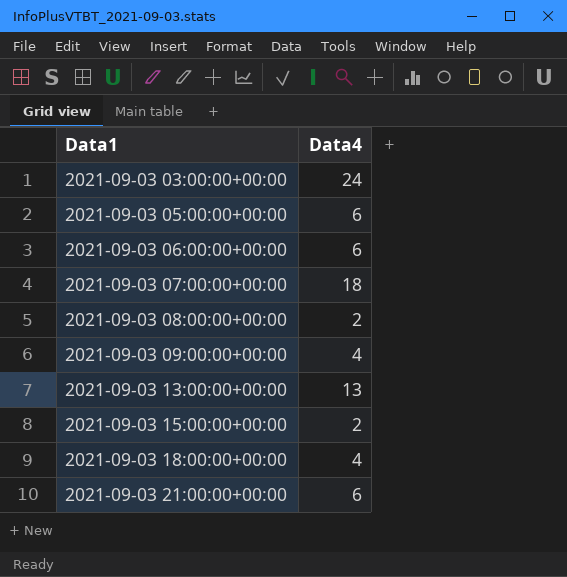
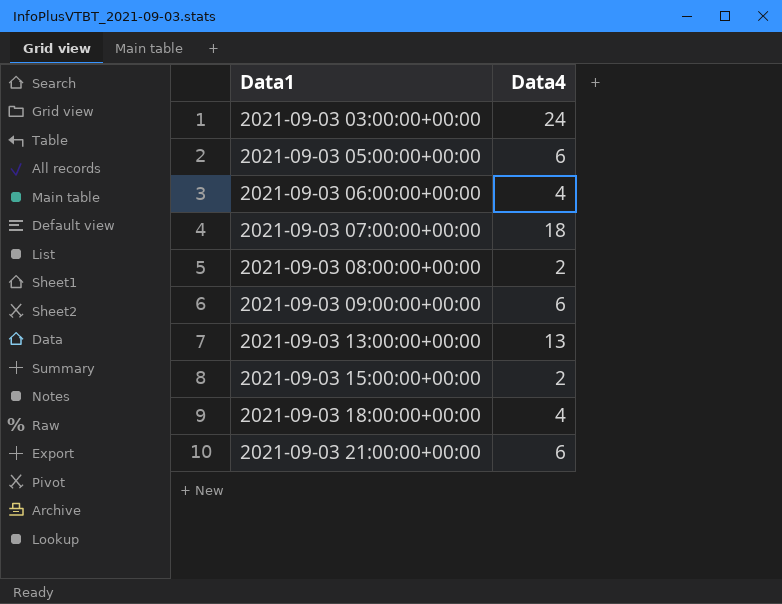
2021-09-03 06:00:00+00:00 | Data4: 6 -> 4
2021-09-03 09:00:00+00:00 | Data4: 4 -> 6

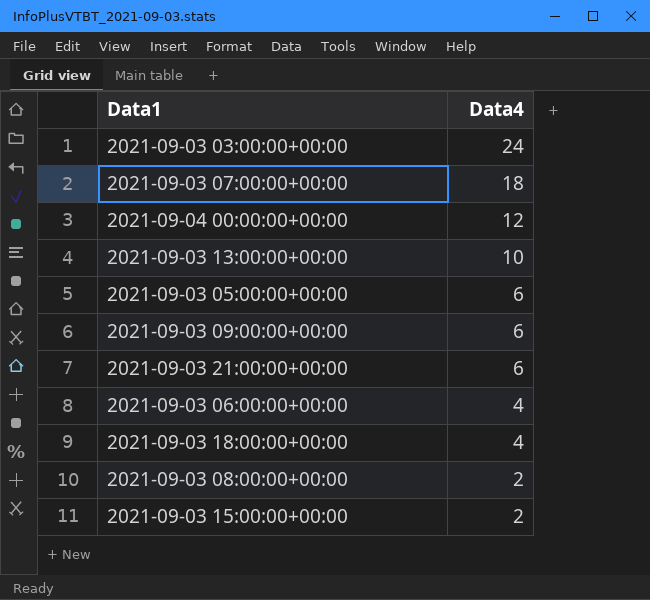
row order: Data1 ascending -> Data4 descending
row 2021-09-04 00:00:00+00:00: none -> 12
2021-09-03 13:00:00+00:00 | Data4: 13 -> 10

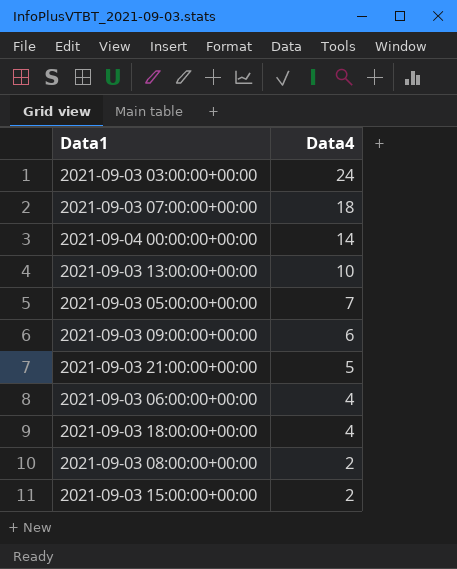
2021-09-04 00:00:00+00:00 | Data4: 12 -> 14
2021-09-03 05:00:00+00:00 | Data4: 6 -> 7
2021-09-03 21:00:00+00:00 | Data4: 6 -> 5

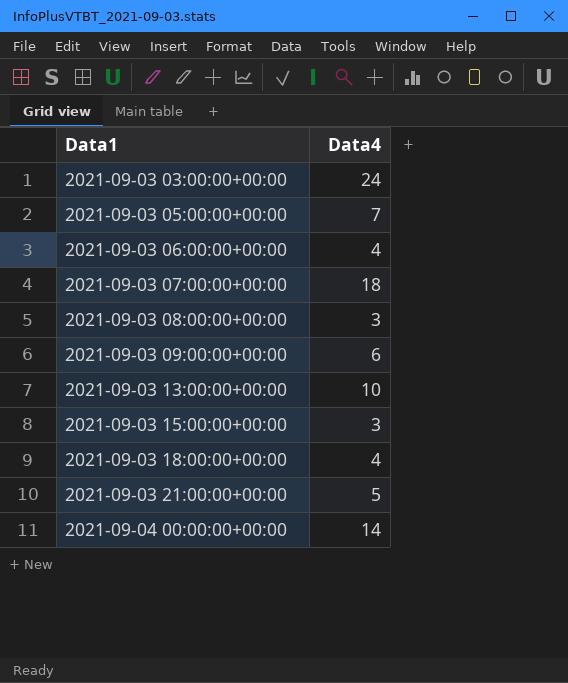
row order: Data4 descending -> Data1 ascending
2021-09-03 08:00:00+00:00 | Data4: 2 -> 3
2021-09-03 15:00:00+00:00 | Data4: 2 -> 3

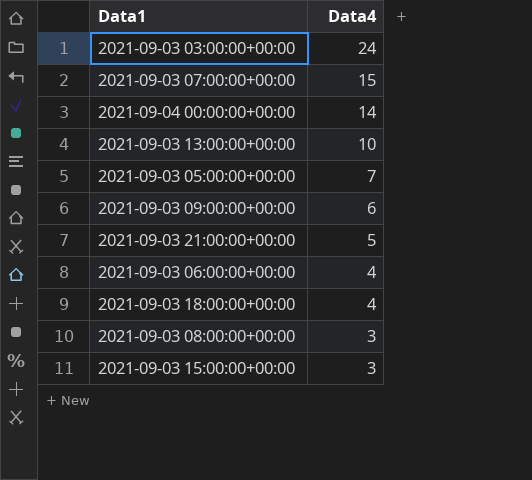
row order: Data1 ascending -> Data4 descending
2021-09-03 07:00:00+00:00 | Data4: 18 -> 15

